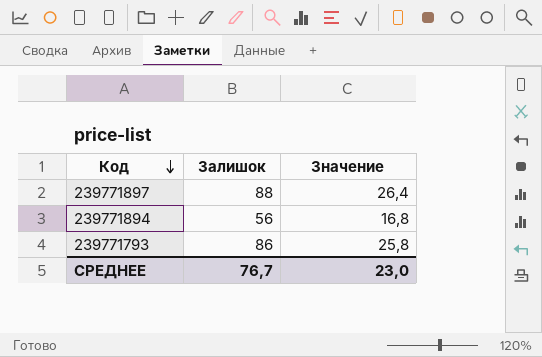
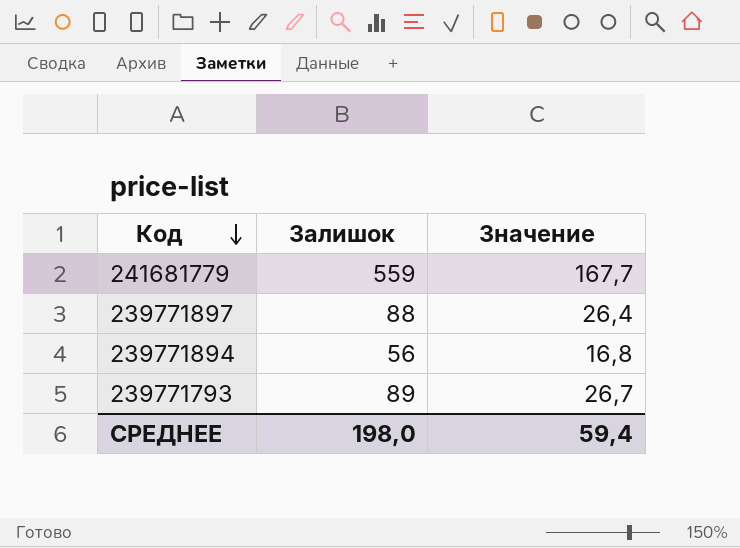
row 241681779: none -> 559 | 167,7
239771793 | Залишок: 86 -> 89
239771793 | Значение: 25,8 -> 26,7
СРЕДНЕЕ | Залишок: 76,7 -> 198,0
СРЕДНЕЕ | Значение: 23,0 -> 59,4

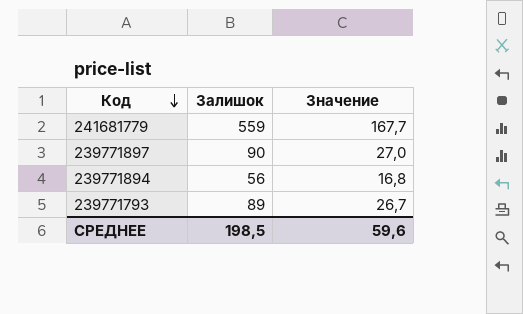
239771897 | Залишок: 88 -> 90
239771897 | Значение: 26,4 -> 27,0
СРЕДНЕЕ | Залишок: 198,0 -> 198,5
СРЕДНЕЕ | Значение: 59,4 -> 59,6

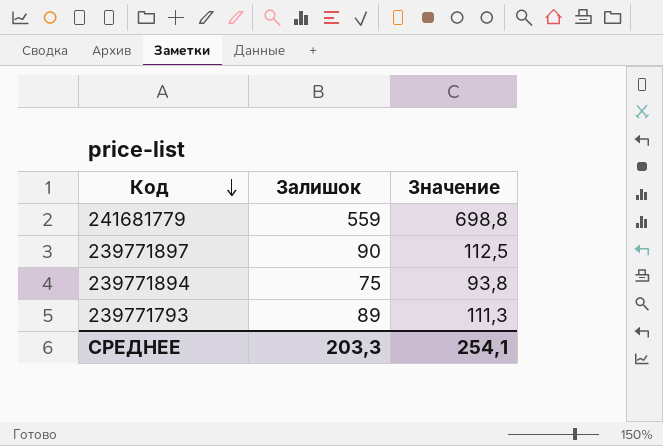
column Значение | formula: [Залишок] * 0,3 -> [Залишок] * 1,25
239771894 | Залишок: 56 -> 75
СРЕДНЕЕ | Залишок: 198,5 -> 203,3
СРЕДНЕЕ | Значение: 59,6 -> 254,1

